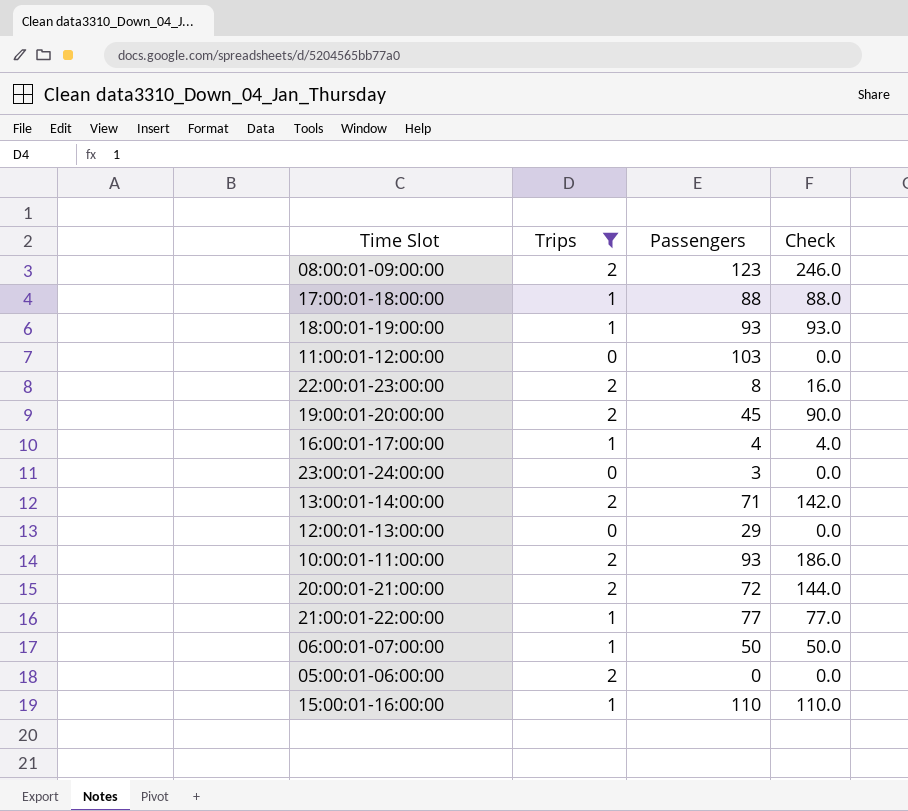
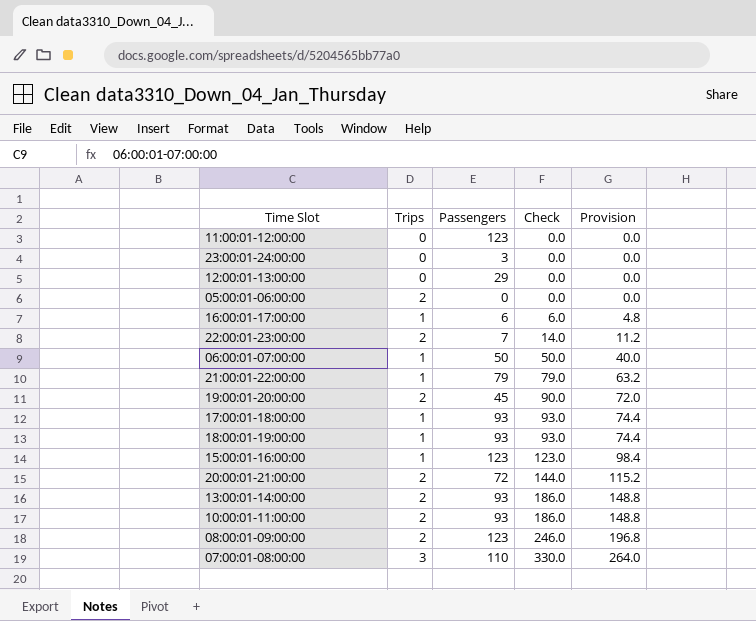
filter: Trips != 3 -> none
row order: none -> Check ascending
column Provision | formula: none -> [Check] * 0.8
11:00:01-12:00:00 | Passengers: 103 -> 123
16:00:01-17:00:00 | Passengers: 4 -> 6
16:00:01-17:00:00 | Check: 4.0 -> 6.0
22:00:01-23:00:00 | Passengers: 8 -> 7
22:00:01-23:00:00 | Check: 16.0 -> 14.0
21:00:01-22:00:00 | Passengers: 77 -> 79
21:00:01-22:00:00 | Check: 77.0 -> 79.0
17:00:01-18:00:00 | Passengers: 88 -> 93
17:00:01-18:00:00 | Check: 88.0 -> 93.0
15:00:01-16:00:00 | Passengers: 110 -> 123
15:00:01-16:00:00 | Check: 110.0 -> 123.0
13:00:01-14:00:00 | Passengers: 71 -> 93
13:00:01-14:00:00 | Check: 142.0 -> 186.0

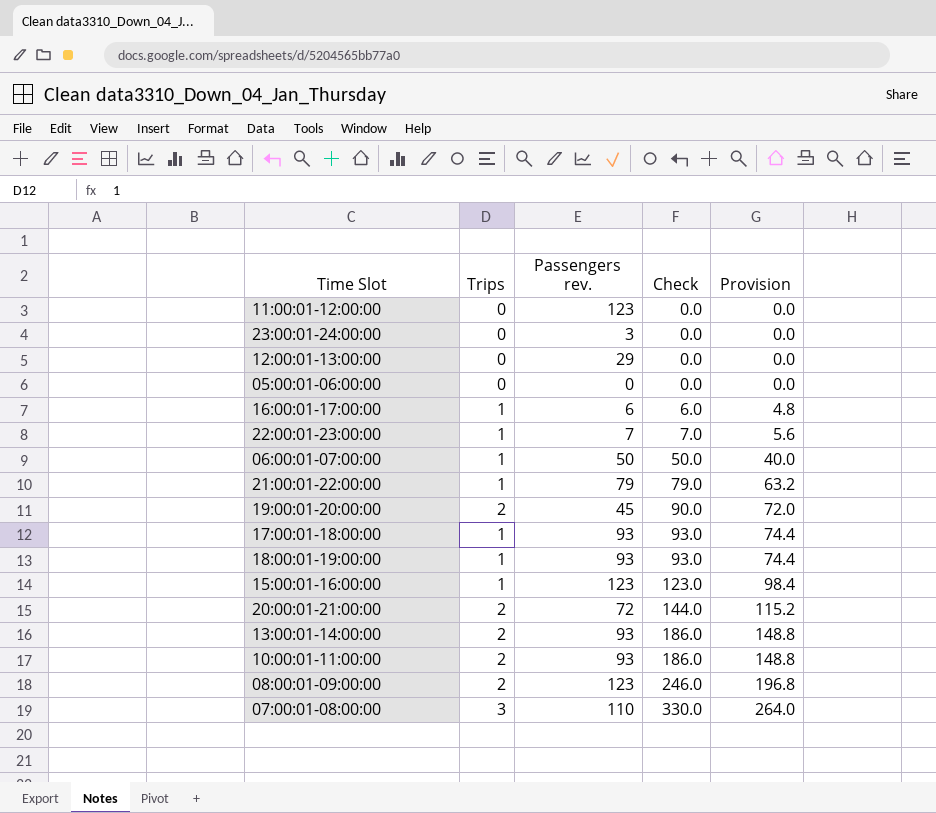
column name: Passengers -> Passengers rev.
05:00:01-06:00:00 | Trips: 2 -> 0
22:00:01-23:00:00 | Trips: 2 -> 1
22:00:01-23:00:00 | Check: 14.0 -> 7.0
22:00:01-23:00:00 | Provision: 11.2 -> 5.6

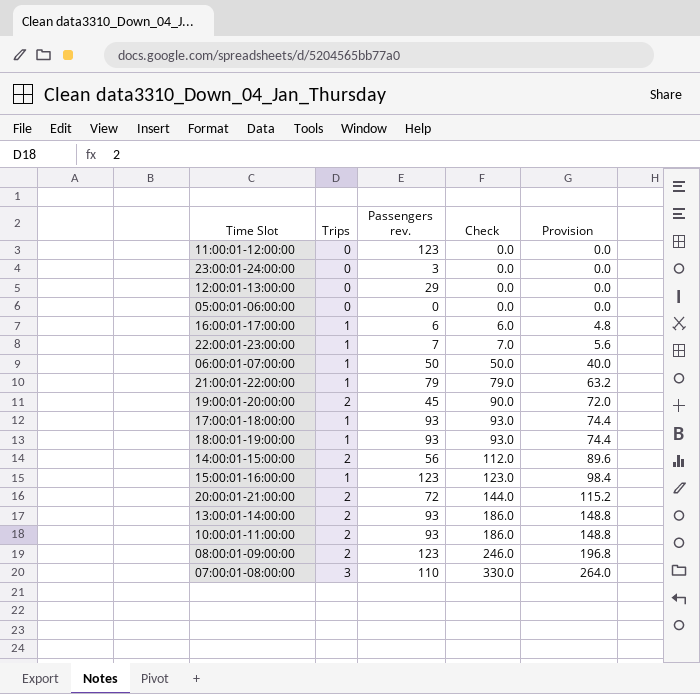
row 14:00:01-15:00:00: none -> 2 | 56 | 112.0 | 89.6

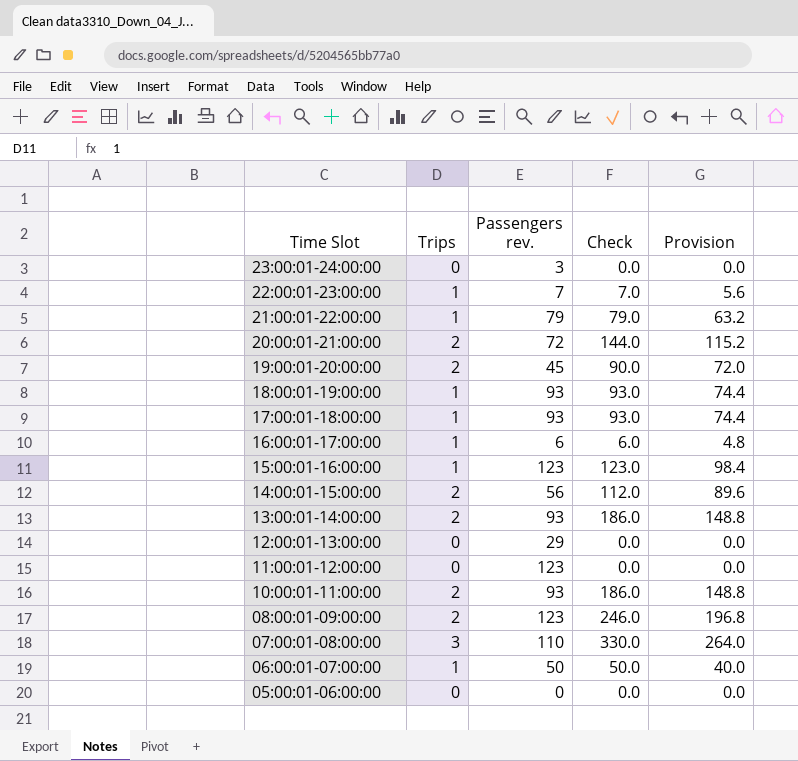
row order: Check ascending -> Time Slot descending

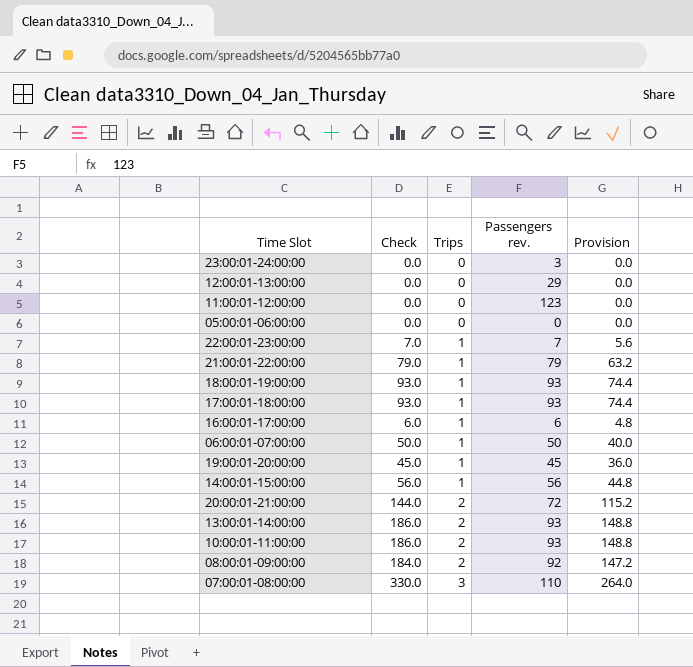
row order: Time Slot descending -> Trips ascending
column Check | position: 4 -> 2
row 15:00:01-16:00:00: 1 | 123 | 123.0 | 98.4 -> none
19:00:01-20:00:00 | Check: 90.0 -> 45.0
19:00:01-20:00:00 | Trips: 2 -> 1
19:00:01-20:00:00 | Provision: 72.0 -> 36.0
14:00:01-15:00:00 | Check: 112.0 -> 56.0
14:00:01-15:00:00 | Trips: 2 -> 1
14:00:01-15:00:00 | Provision: 89.6 -> 44.8
08:00:01-09:00:00 | Check: 246.0 -> 184.0
08:00:01-09:00:00 | Passengers rev.: 123 -> 92
08:00:01-09:00:00 | Provision: 196.8 -> 147.2

